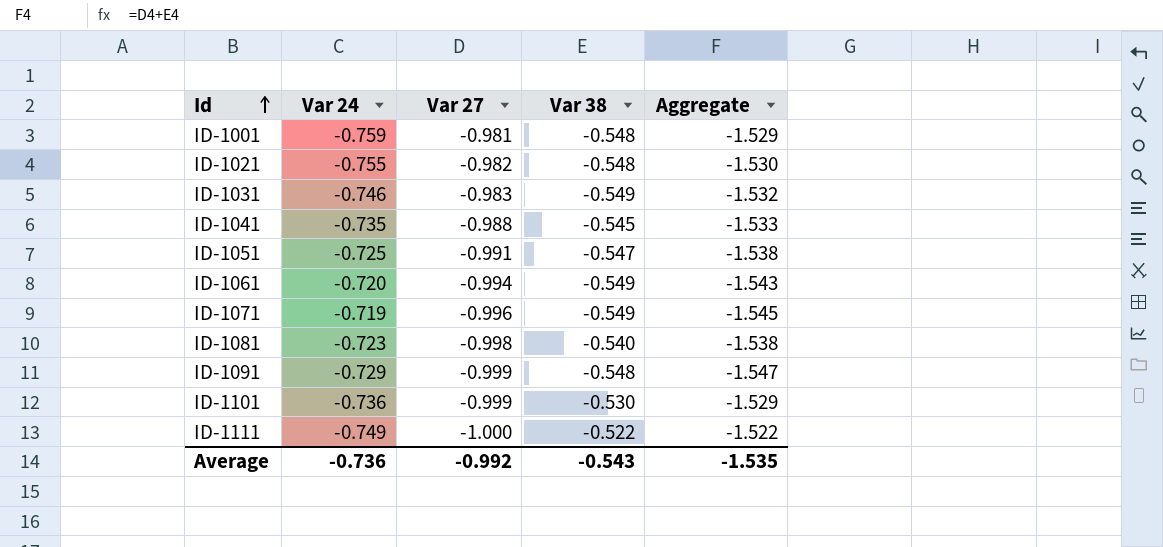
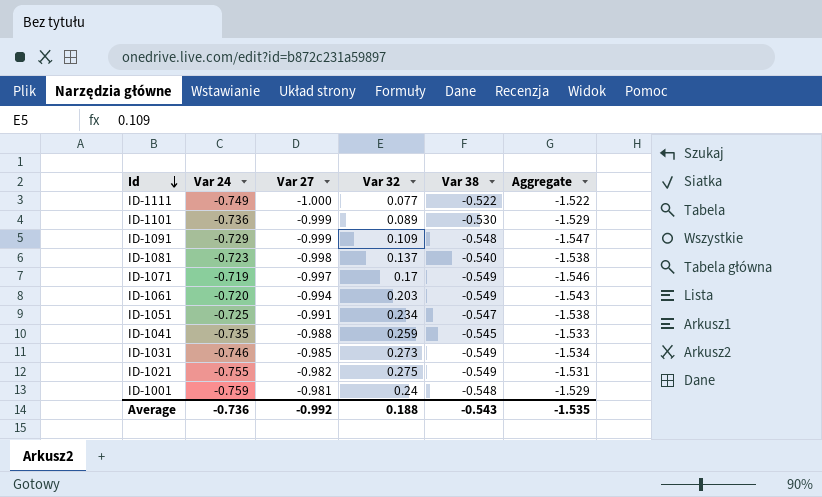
row order: Id ascending -> Id descending
column Var 32 | position: none -> 4
ID-1071 | Var 27: -0.996 -> -0.997
ID-1071 | Aggregate: -1.545 -> -1.546
ID-1031 | Var 27: -0.983 -> -0.985
ID-1031 | Aggregate: -1.532 -> -1.534
ID-1021 | Var 38: -0.548 -> -0.549
ID-1021 | Aggregate: -1.530 -> -1.531

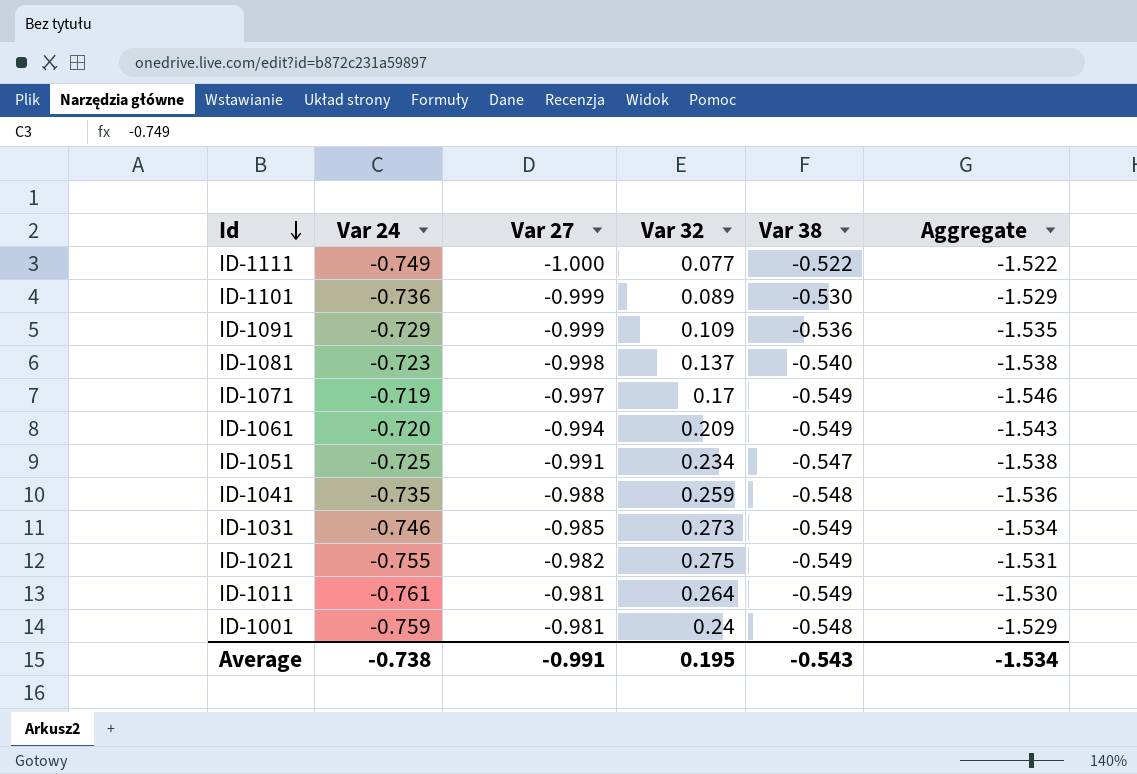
ID-1091 | Var 38: -0.548 -> -0.536
ID-1091 | Aggregate: -1.547 -> -1.535
ID-1061 | Var 32: 0.203 -> 0.209
ID-1041 | Var 38: -0.545 -> -0.548
ID-1041 | Aggregate: -1.533 -> -1.536
row ID-1011: none -> -0.761 | -0.981 | 0.264 | -0.549 | -1.530
Average | Var 24: -0.736 -> -0.738
Average | Var 27: -0.992 -> -0.991
Average | Var 32: 0.188 -> 0.195
Average | Aggregate: -1.535 -> -1.534

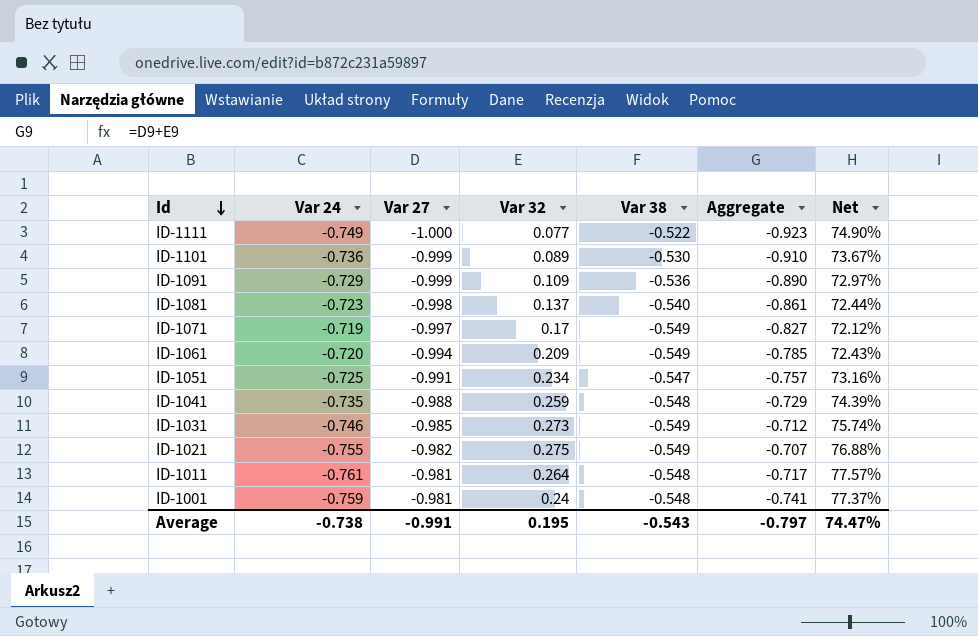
column Aggregate | formula: [Var 27] + [Var 38] -> [Var 27] + [Var 32]
column Net | formula: none -> [Var 24] / [Var 27]
ID-1011 | Var 38: -0.549 -> -0.548
Average | Aggregate: -1.534 -> -0.797

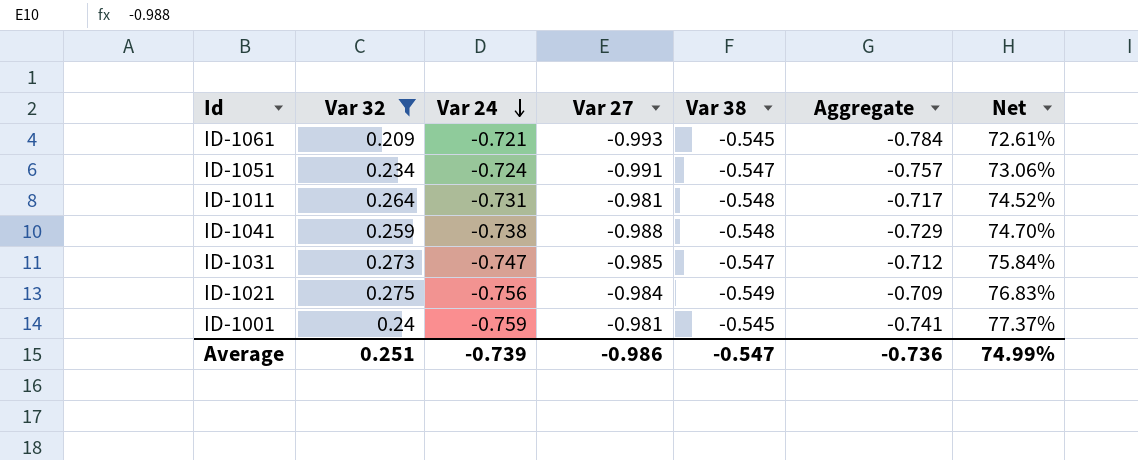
filter: none -> Var 32 >= 0.209
row order: Id descending -> Var 24 descending
column Var 32 | position: 4 -> 2
ID-1061 | Var 24: -0.720 -> -0.721
ID-1061 | Var 27: -0.994 -> -0.993
ID-1061 | Var 38: -0.549 -> -0.545
ID-1061 | Aggregate: -0.785 -> -0.784
ID-1061 | Net: 72.43% -> 72.61%
ID-1051 | Var 24: -0.725 -> -0.724
ID-1051 | Net: 73.16% -> 73.06%
ID-1011 | Var 24: -0.761 -> -0.731
ID-1011 | Net: 77.57% -> 74.52%
ID-1041 | Var 24: -0.735 -> -0.738
ID-1041 | Net: 74.39% -> 74.70%
ID-1031 | Var 24: -0.746 -> -0.747
ID-1031 | Var 38: -0.549 -> -0.547
ID-1031 | Net: 75.74% -> 75.84%
ID-1021 | Var 24: -0.755 -> -0.756
ID-1021 | Var 27: -0.982 -> -0.984
ID-1021 | Aggregate: -0.707 -> -0.709
ID-1021 | Net: 76.88% -> 76.83%
ID-1001 | Var 38: -0.548 -> -0.545
Average | Var 32: 0.195 -> 0.251
Average | Var 24: -0.738 -> -0.739
Average | Var 27: -0.991 -> -0.986
Average | Var 38: -0.543 -> -0.547
Average | Aggregate: -0.797 -> -0.736
Average | Net: 74.47% -> 74.99%

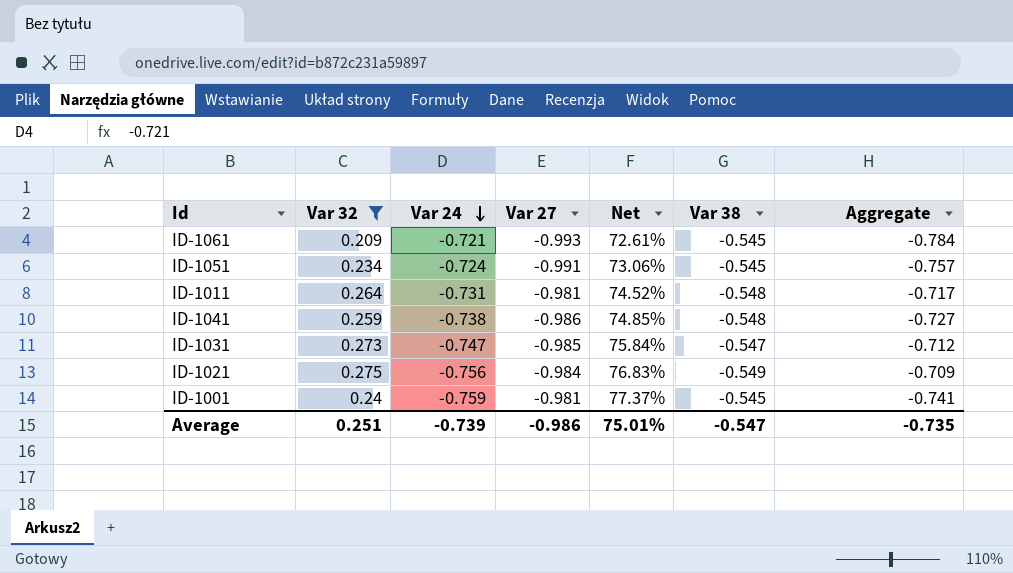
column Net | position: 7 -> 5
ID-1051 | Var 38: -0.547 -> -0.545
ID-1041 | Var 27: -0.988 -> -0.986
ID-1041 | Net: 74.70% -> 74.85%
ID-1041 | Aggregate: -0.729 -> -0.727
Average | Net: 74.99% -> 75.01%
Average | Aggregate: -0.736 -> -0.735

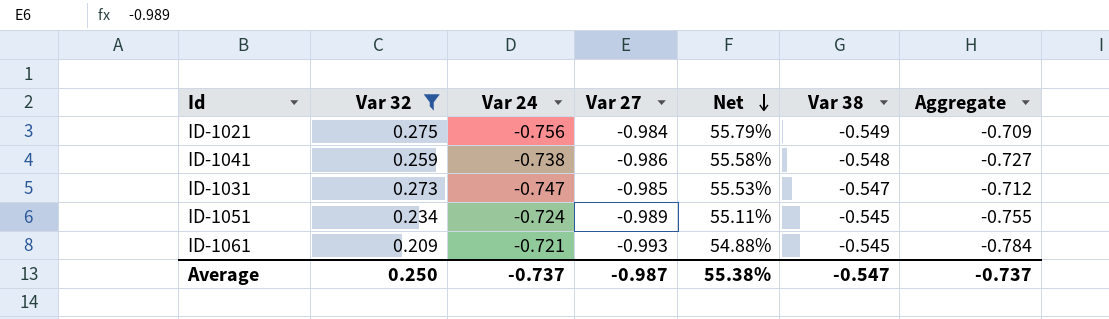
row order: Var 24 descending -> Net descending
column Net | formula: [Var 24] / [Var 27] -> [Var 38] / [Var 27]
row ID-1011: 0.264 | -0.731 | -0.981 | 74.52% | -0.548 | -0.717 -> none
row ID-1001: 0.24 | -0.759 | -0.981 | 77.37% | -0.545 | -0.741 -> none
ID-1051 | Var 27: -0.991 -> -0.989
ID-1051 | Aggregate: -0.757 -> -0.755
Average | Var 32: 0.251 -> 0.250
Average | Var 24: -0.739 -> -0.737
Average | Var 27: -0.986 -> -0.987
Average | Net: 75.01% -> 55.38%
Average | Aggregate: -0.735 -> -0.737

